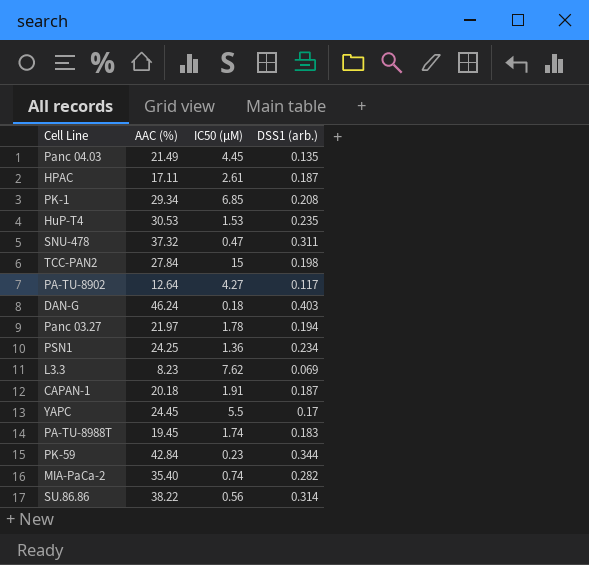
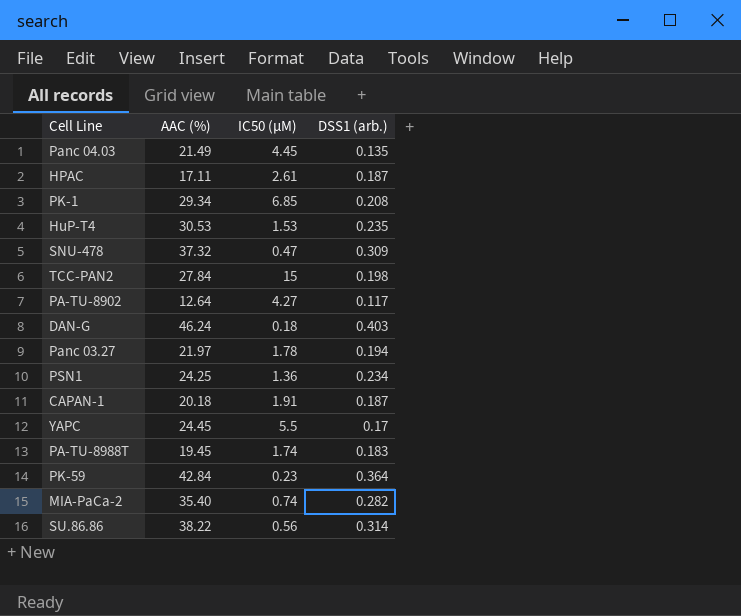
row L3.3: 8.23 | 7.62 | 0.069 -> none
SNU-478 | DSS1 (arb.): 0.311 -> 0.309
PK-59 | DSS1 (arb.): 0.344 -> 0.364

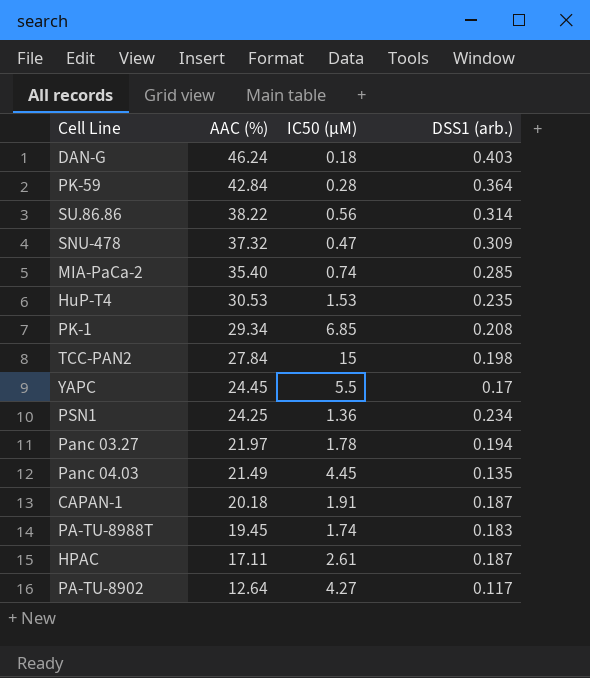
row order: none -> AAC (%) descending
PK-59 | IC50 (µM): 0.23 -> 0.28
MIA-PaCa-2 | DSS1 (arb.): 0.282 -> 0.285

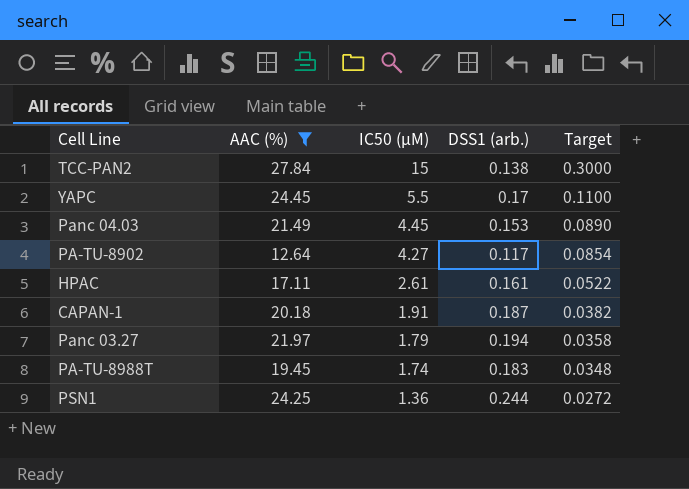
filter: none -> AAC (%) <= 27.84
row order: AAC (%) descending -> IC50 (µM) descending
column Target | formula: none -> [IC50 (µM)] * 0.02
TCC-PAN2 | DSS1 (arb.): 0.198 -> 0.138
Panc 04.03 | DSS1 (arb.): 0.135 -> 0.153
HPAC | DSS1 (arb.): 0.187 -> 0.161
Panc 03.27 | IC50 (µM): 1.78 -> 1.79
PSN1 | DSS1 (arb.): 0.234 -> 0.244

